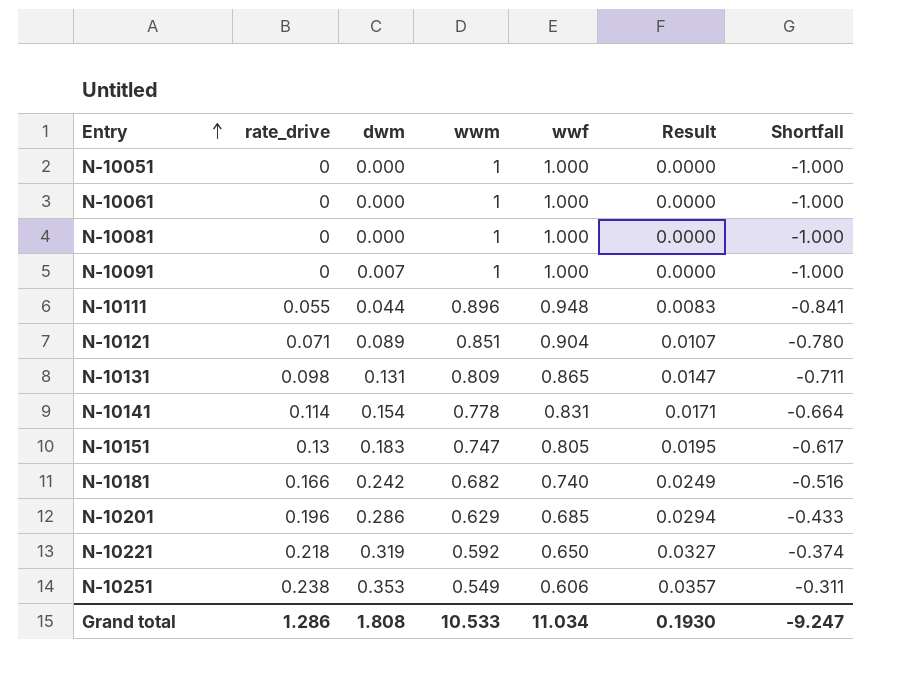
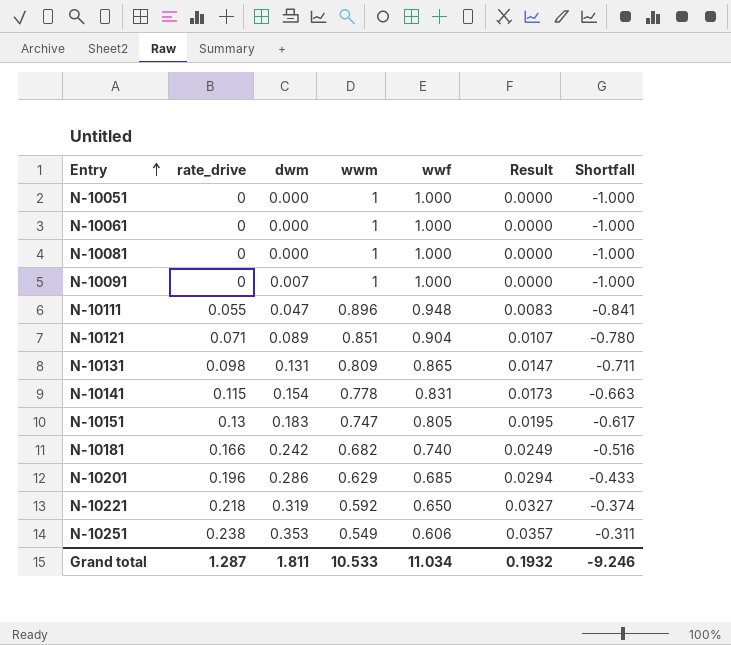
N-10111 | dwm: 0.044 -> 0.047
N-10141 | rate_drive: 0.114 -> 0.115
N-10141 | Result: 0.0171 -> 0.0173
N-10141 | Shortfall: -0.664 -> -0.663
Grand total | rate_drive: 1.286 -> 1.287
Grand total | dwm: 1.808 -> 1.811
Grand total | Result: 0.1930 -> 0.1932
Grand total | Shortfall: -9.247 -> -9.246

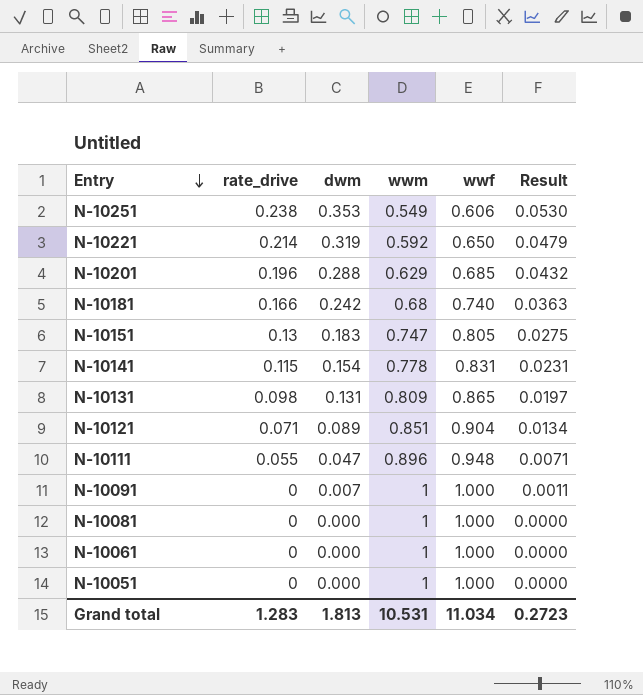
row order: Entry ascending -> Entry descending
column Shortfall | formula: [rate_drive] - [wwm] -> none
column Result | formula: [rate_drive] * 0.15 -> [dwm] * 0.15
N-10221 | rate_drive: 0.218 -> 0.214
N-10201 | dwm: 0.286 -> 0.288
N-10181 | wwm: 0.682 -> 0.68
Grand total | rate_drive: 1.287 -> 1.283
Grand total | dwm: 1.811 -> 1.813
Grand total | wwm: 10.533 -> 10.531
Grand total | Result: 0.1932 -> 0.2723

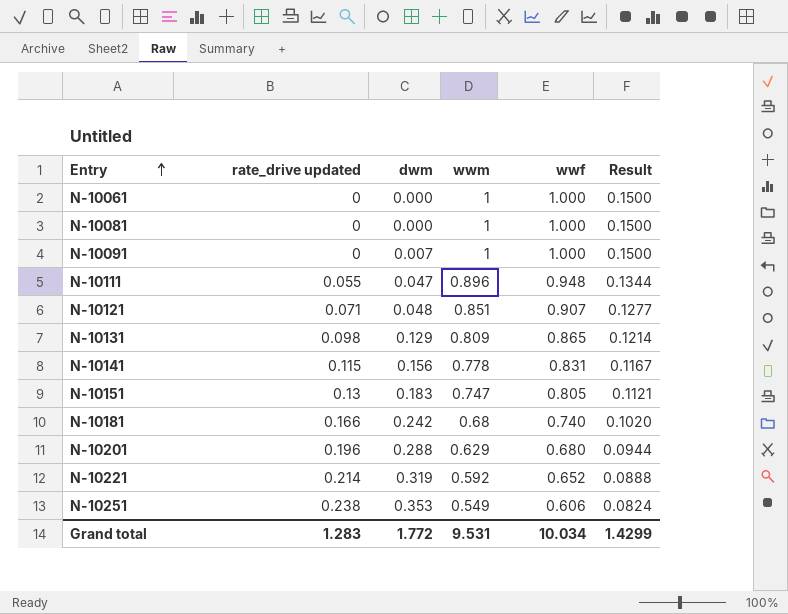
row order: Entry descending -> Entry ascending
column name: rate_drive -> rate_drive updated
column Result | formula: [dwm] * 0.15 -> [wwm] * 0.15
row N-10051: 0 | 0.000 | 1 | 1.000 | 0.0000 -> none
N-10121 | dwm: 0.089 -> 0.048
N-10121 | wwf: 0.904 -> 0.907
N-10131 | dwm: 0.131 -> 0.129
N-10141 | dwm: 0.154 -> 0.156
N-10201 | wwf: 0.685 -> 0.680
N-10221 | wwf: 0.650 -> 0.652
Grand total | dwm: 1.813 -> 1.772
Grand total | wwm: 10.531 -> 9.531
Grand total | wwf: 11.034 -> 10.034
Grand total | Result: 0.2723 -> 1.4299

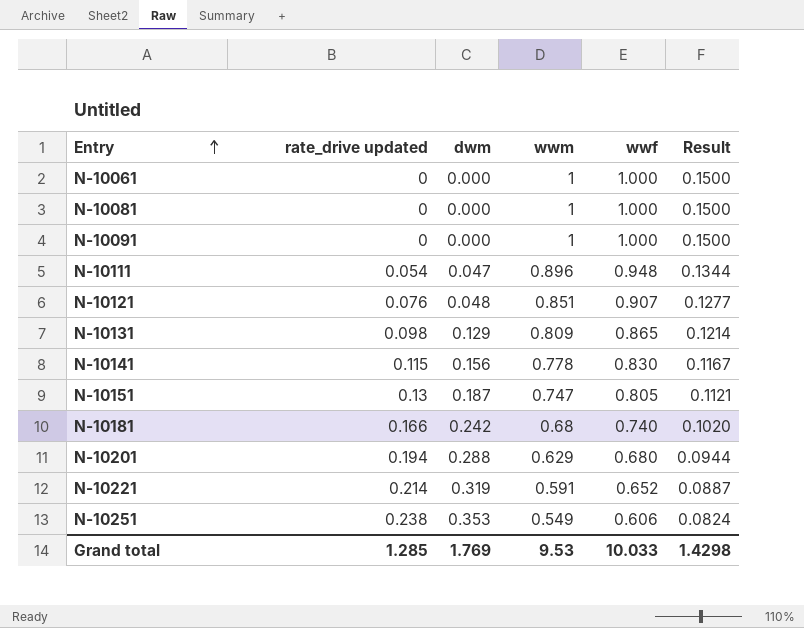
N-10091 | dwm: 0.007 -> 0.000
N-10111 | rate_drive updated: 0.055 -> 0.054
N-10121 | rate_drive updated: 0.071 -> 0.076
N-10141 | wwf: 0.831 -> 0.830
N-10151 | dwm: 0.183 -> 0.187
N-10201 | rate_drive updated: 0.196 -> 0.194
N-10221 | wwm: 0.592 -> 0.591
N-10221 | Result: 0.0888 -> 0.0887
Grand total | rate_drive updated: 1.283 -> 1.285
Grand total | dwm: 1.772 -> 1.769
Grand total | wwm: 9.531 -> 9.53
Grand total | wwf: 10.034 -> 10.033
Grand total | Result: 1.4299 -> 1.4298

